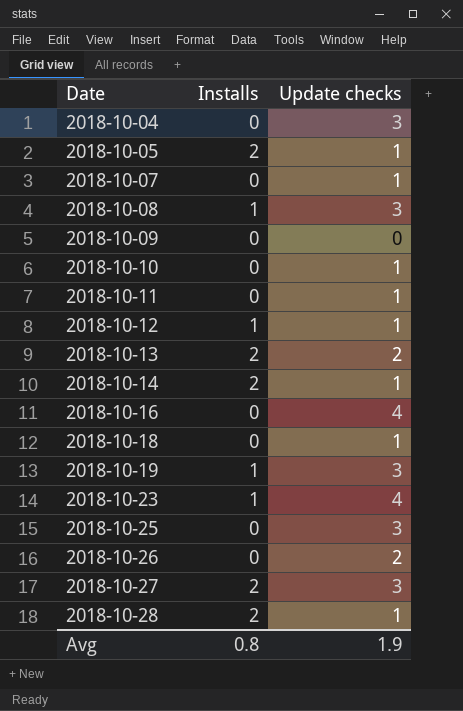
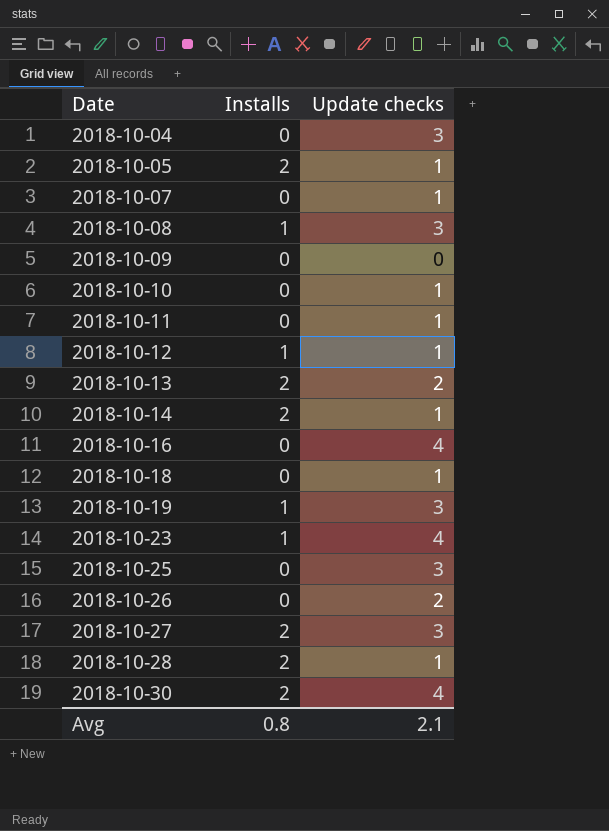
row 2018-10-30: none -> 2 | 4
Avg | Update checks: 1.9 -> 2.1

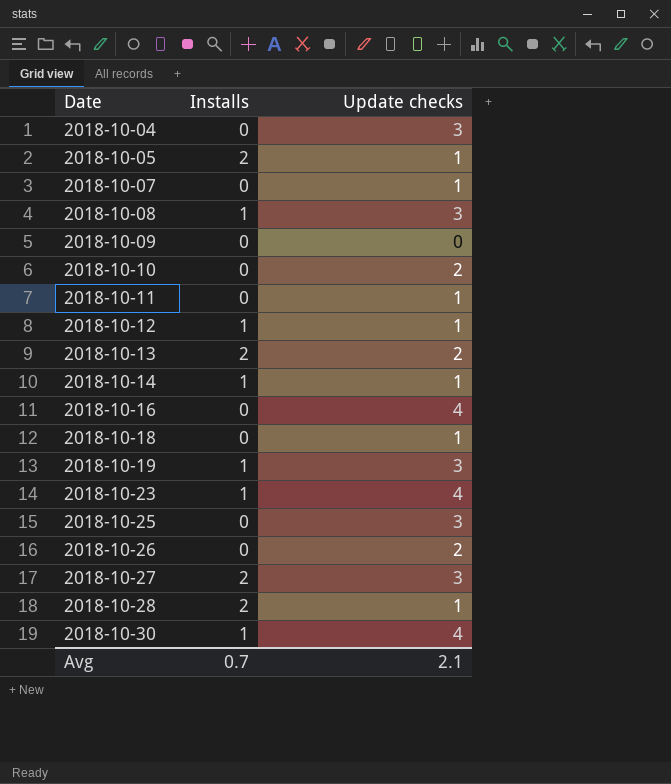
2018-10-10 | Update checks: 1 -> 2
2018-10-14 | Installs: 2 -> 1
2018-10-30 | Installs: 2 -> 1
Avg | Installs: 0.8 -> 0.7

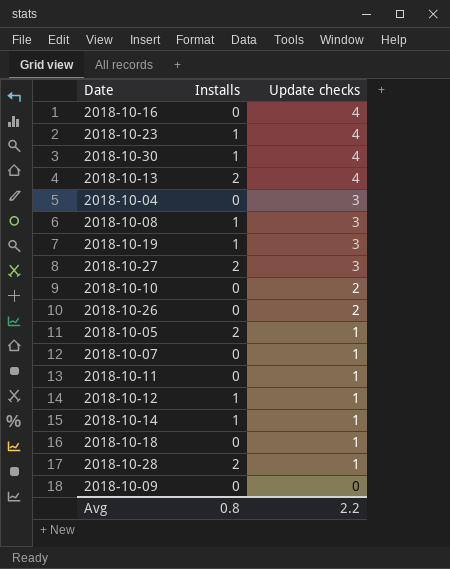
row order: Date ascending -> Update checks descending
row 2018-10-25: 0 | 3 -> none
2018-10-13 | Update checks: 2 -> 4
Avg | Installs: 0.7 -> 0.8
Avg | Update checks: 2.1 -> 2.2

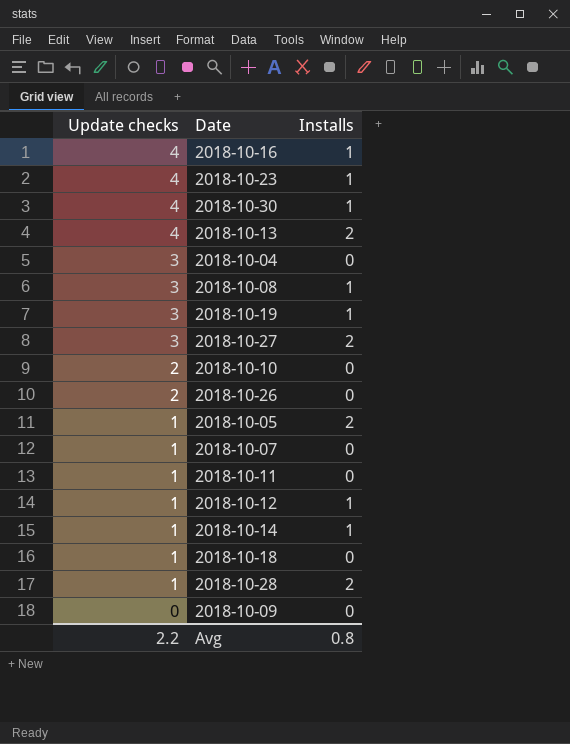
column Update checks | position: 3 -> 1
2018-10-16 | Installs: 0 -> 1

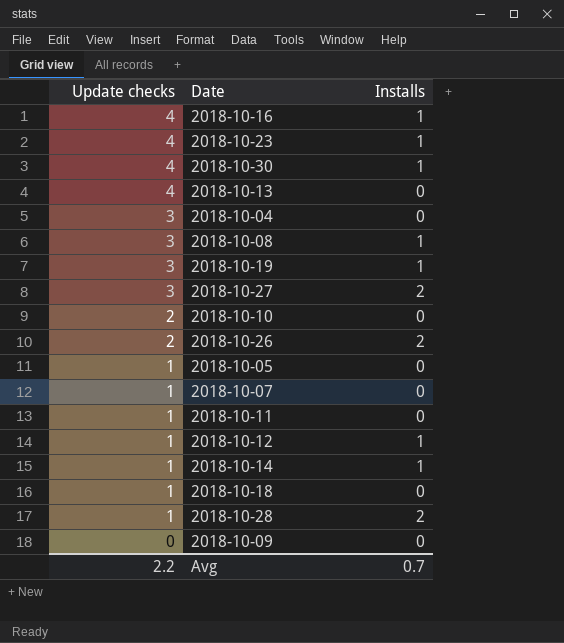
2018-10-13 | Installs: 2 -> 0
2018-10-26 | Installs: 0 -> 2
2018-10-05 | Installs: 2 -> 0
Avg | Installs: 0.8 -> 0.7

